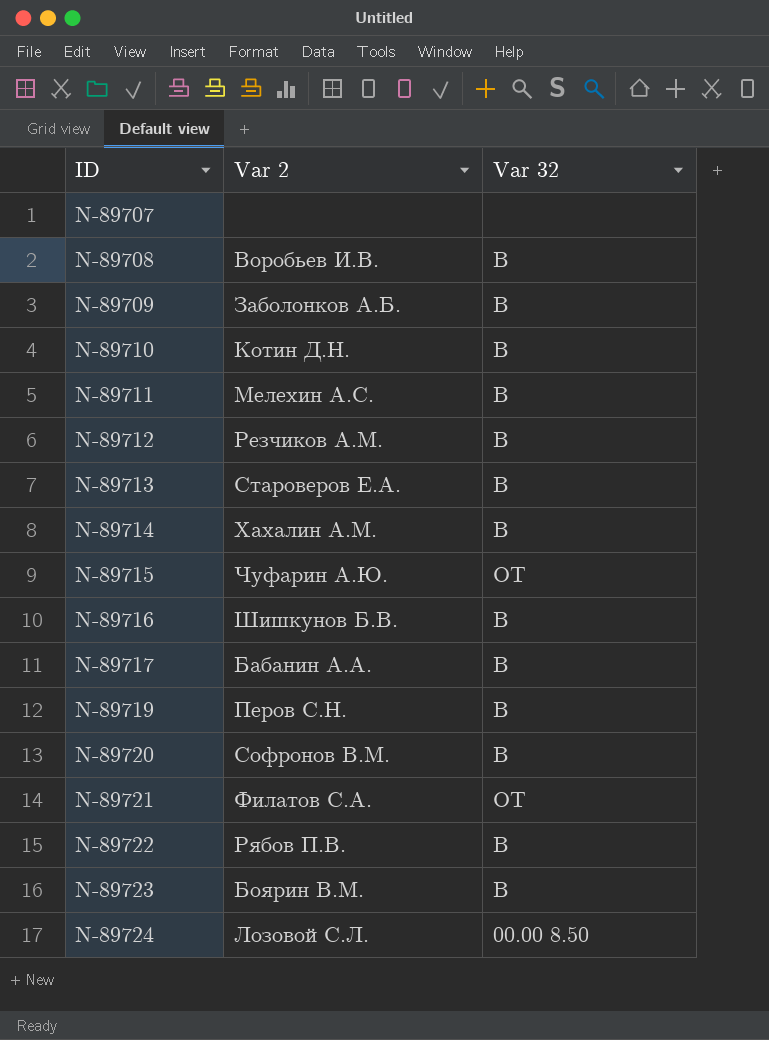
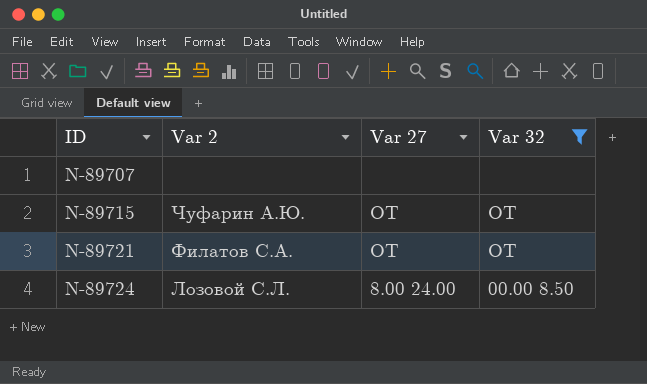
filter: none -> Var 32 != В
column Var 27 | position: none -> 3

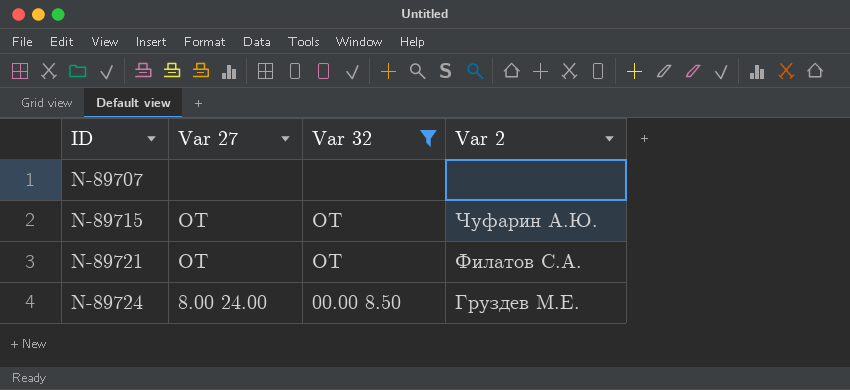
column Var 2 | position: 2 -> 4
N-89724 | Var 2: Лозовой С.Л. -> Груздев М.Е.

